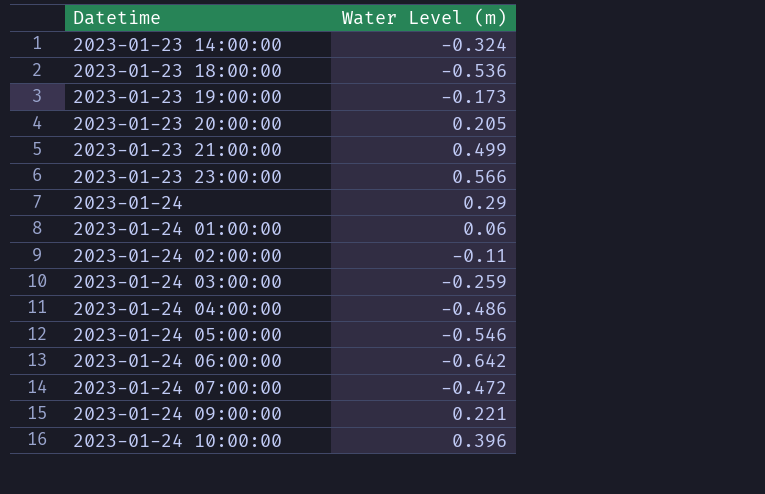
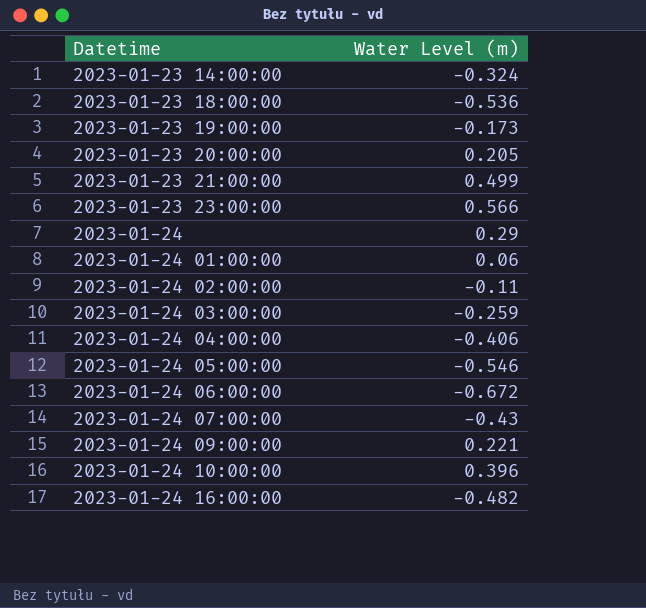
2023-01-24 04:00:00 | Water Level (m): -0.486 -> -0.406
2023-01-24 06:00:00 | Water Level (m): -0.642 -> -0.672
2023-01-24 07:00:00 | Water Level (m): -0.472 -> -0.43
row 2023-01-24 16:00:00: none -> -0.482

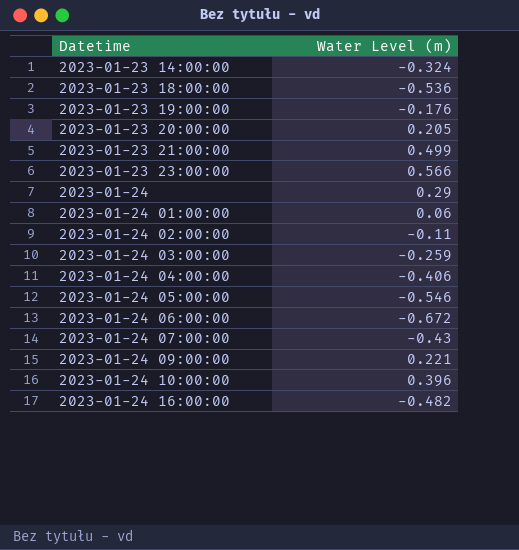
2023-01-23 19:00:00 | Water Level (m): -0.173 -> -0.176

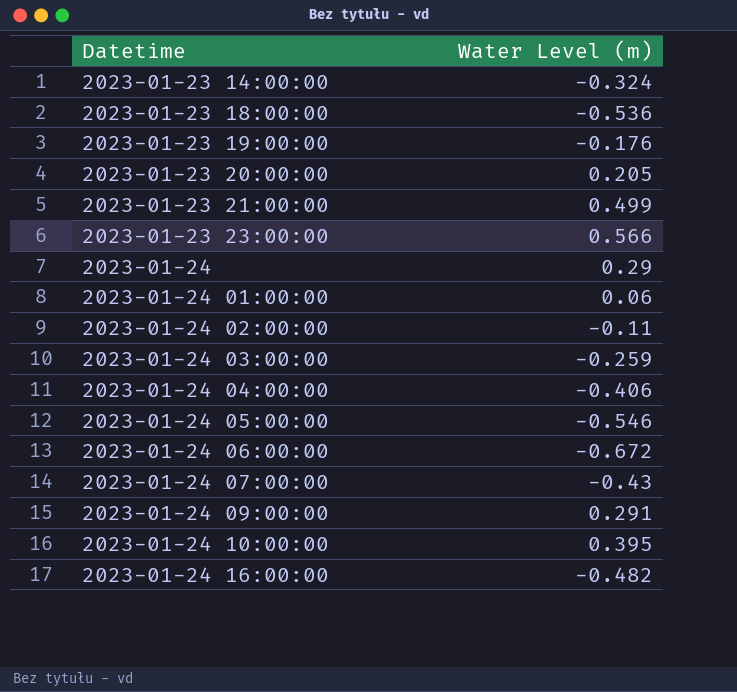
2023-01-24 09:00:00 | Water Level (m): 0.221 -> 0.291
2023-01-24 10:00:00 | Water Level (m): 0.396 -> 0.395

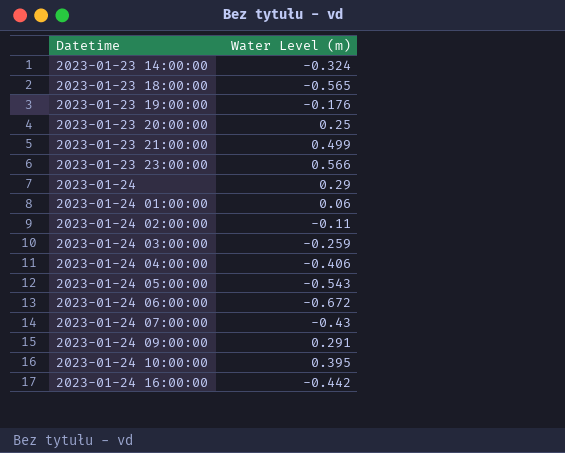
2023-01-23 18:00:00 | Water Level (m): -0.536 -> -0.565
2023-01-23 20:00:00 | Water Level (m): 0.205 -> 0.25
2023-01-24 05:00:00 | Water Level (m): -0.546 -> -0.543
2023-01-24 16:00:00 | Water Level (m): -0.482 -> -0.442

